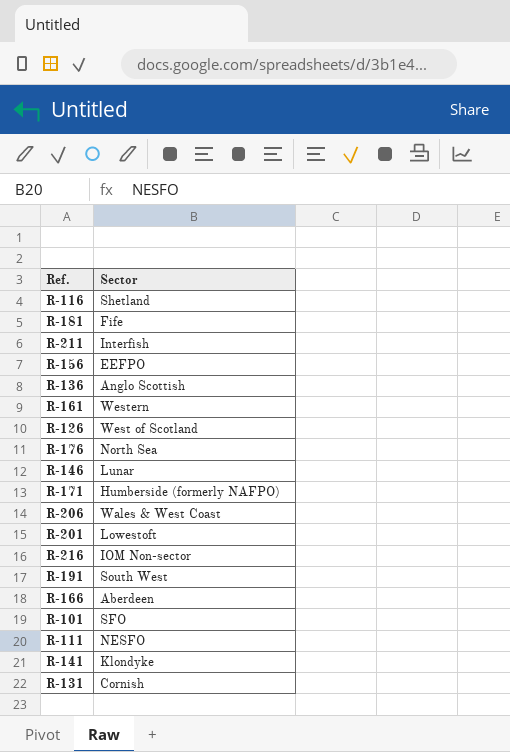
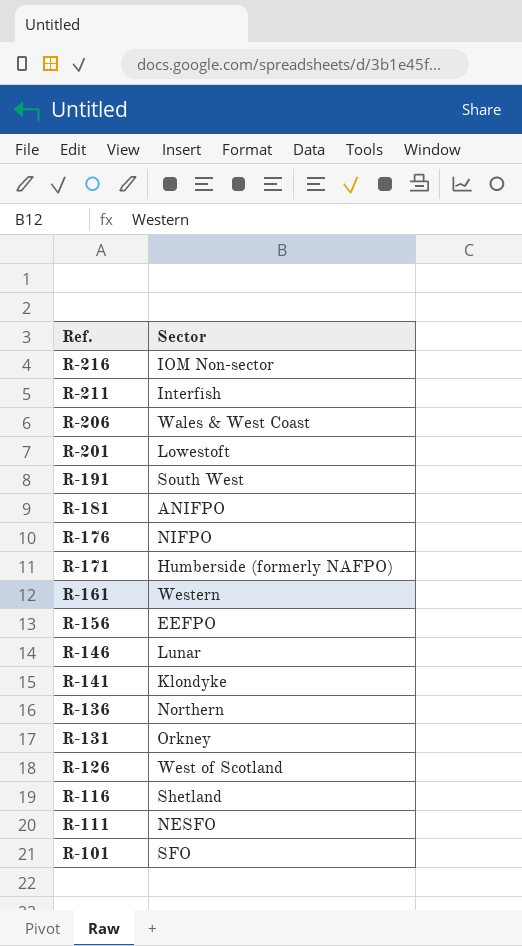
row order: none -> Ref. descending
row R-166: Aberdeen -> none
R-181 | Sector: Fife -> ANIFPO
R-176 | Sector: North Sea -> NIFPO
R-136 | Sector: Anglo Scottish -> Northern
R-131 | Sector: Cornish -> Orkney

